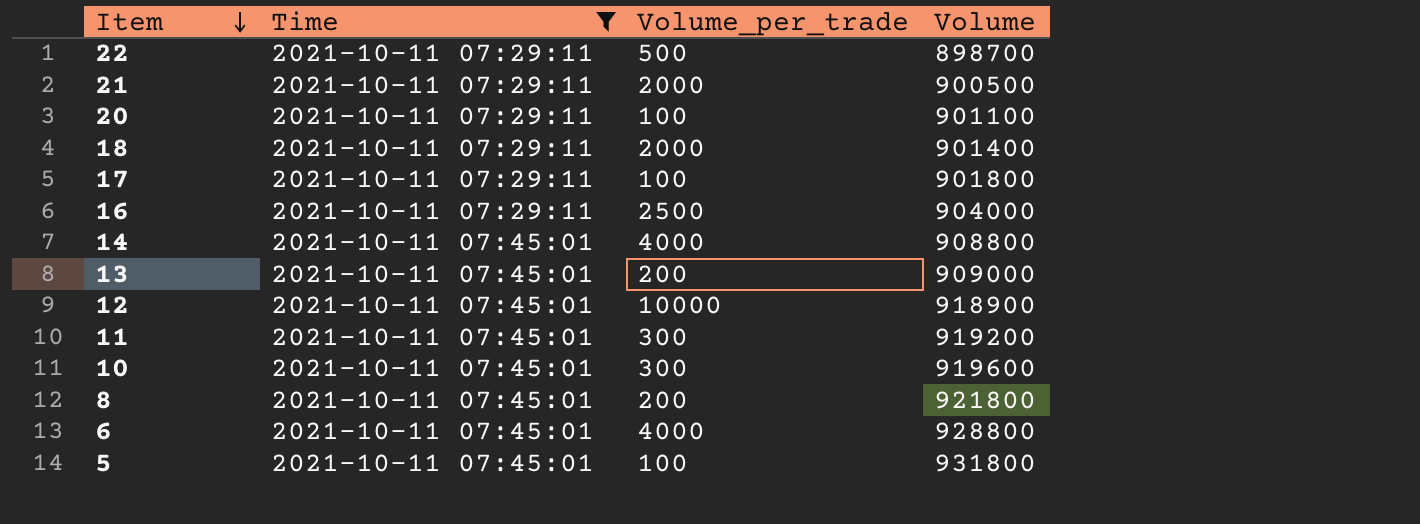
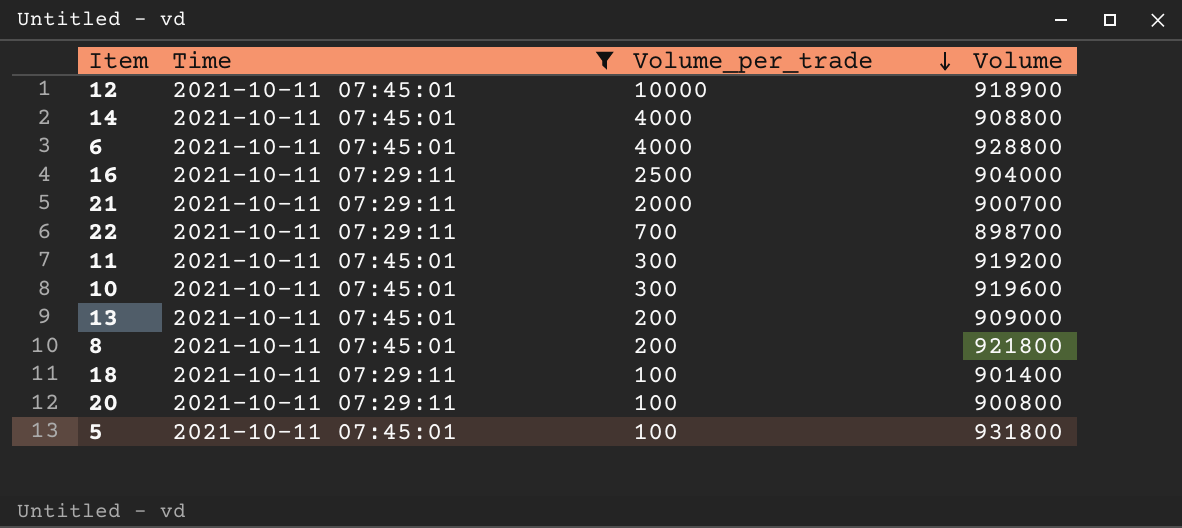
row order: Item descending -> Volume_per_trade descending
row 17: 2021-10-11 07:29:11 | 100 | 901800 -> none
21 | Volume: 900500 -> 900700
22 | Volume_per_trade: 500 -> 700
18 | Volume_per_trade: 2000 -> 100
20 | Volume: 901100 -> 900800

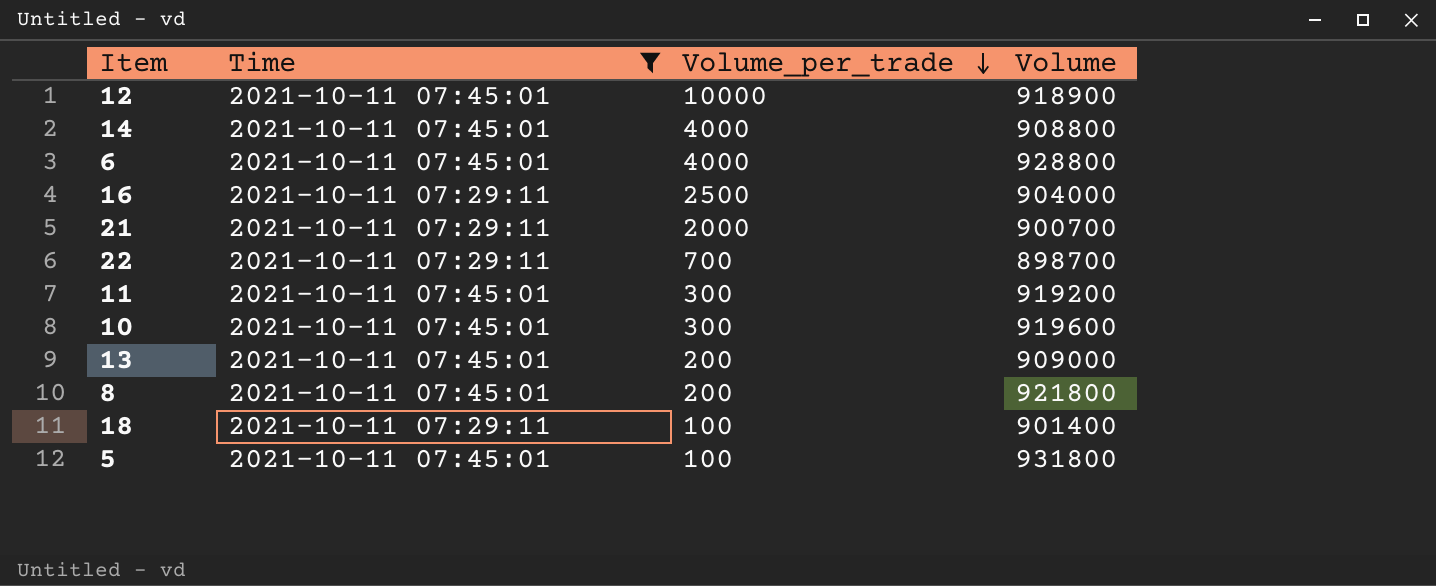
row 20: 2021-10-11 07:29:11 | 100 | 900800 -> none

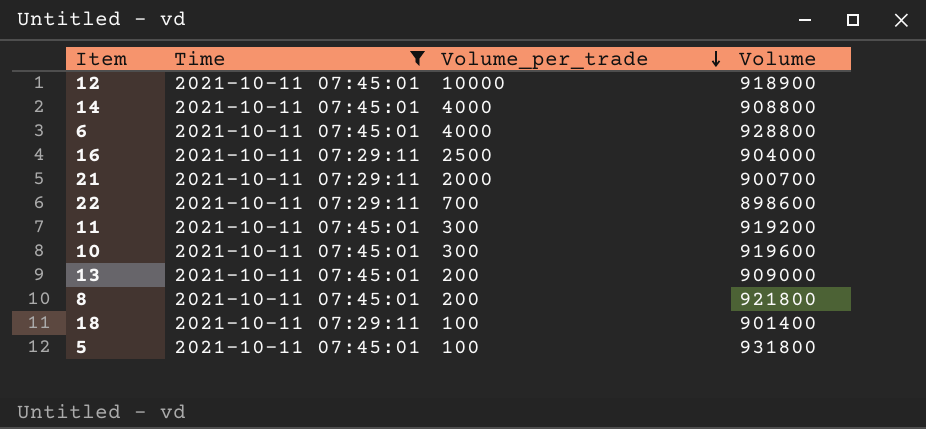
22 | Volume: 898700 -> 898600

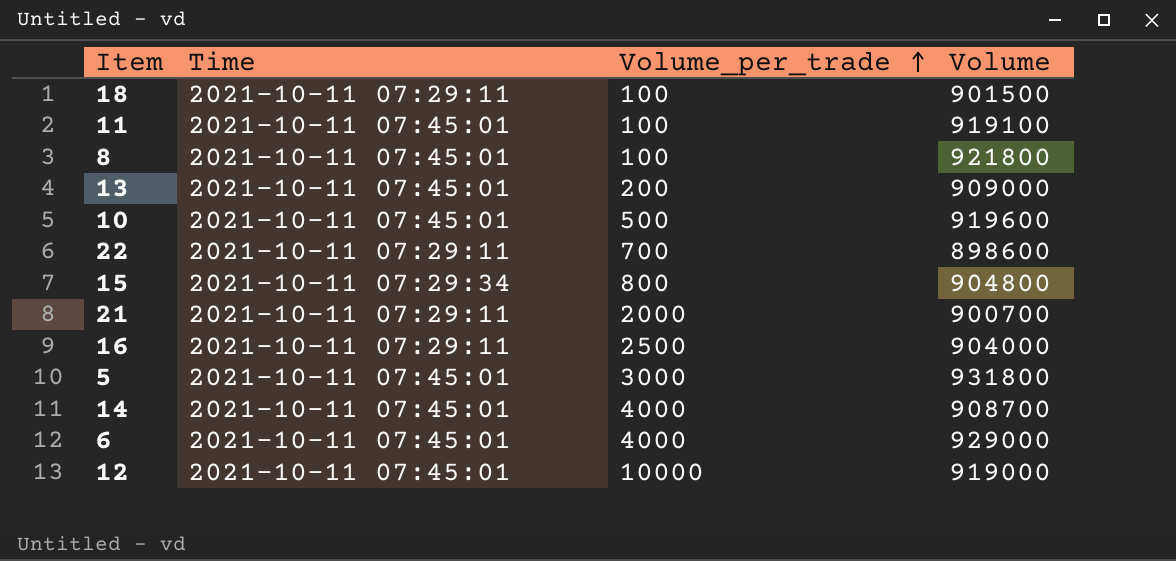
filter: Time != 2021-10-11 07:29:34 -> none
row order: Volume_per_trade descending -> Volume_per_trade ascending
18 | Volume: 901400 -> 901500
11 | Volume_per_trade: 300 -> 100
11 | Volume: 919200 -> 919100
8 | Volume_per_trade: 200 -> 100
10 | Volume_per_trade: 300 -> 500
5 | Volume_per_trade: 100 -> 3000
14 | Volume: 908800 -> 908700
6 | Volume: 928800 -> 929000
12 | Volume: 918900 -> 919000

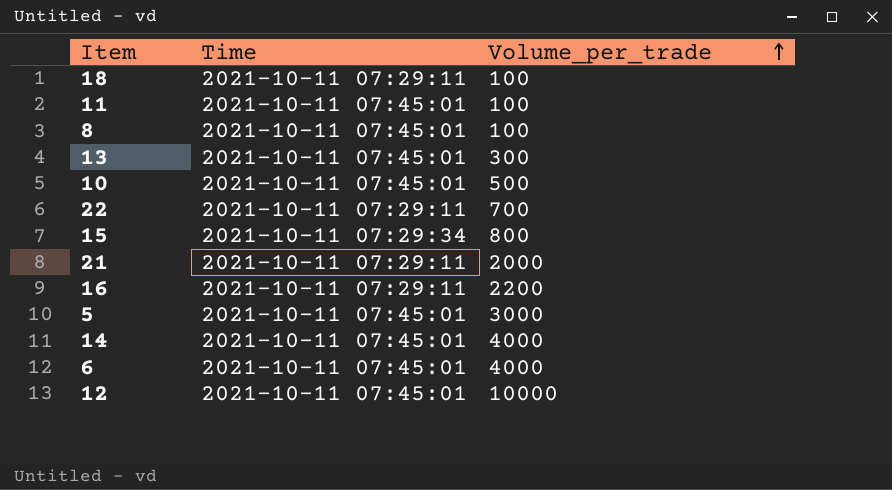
column Volume | position: 4 -> none
13 | Volume_per_trade: 200 -> 300
16 | Volume_per_trade: 2500 -> 2200

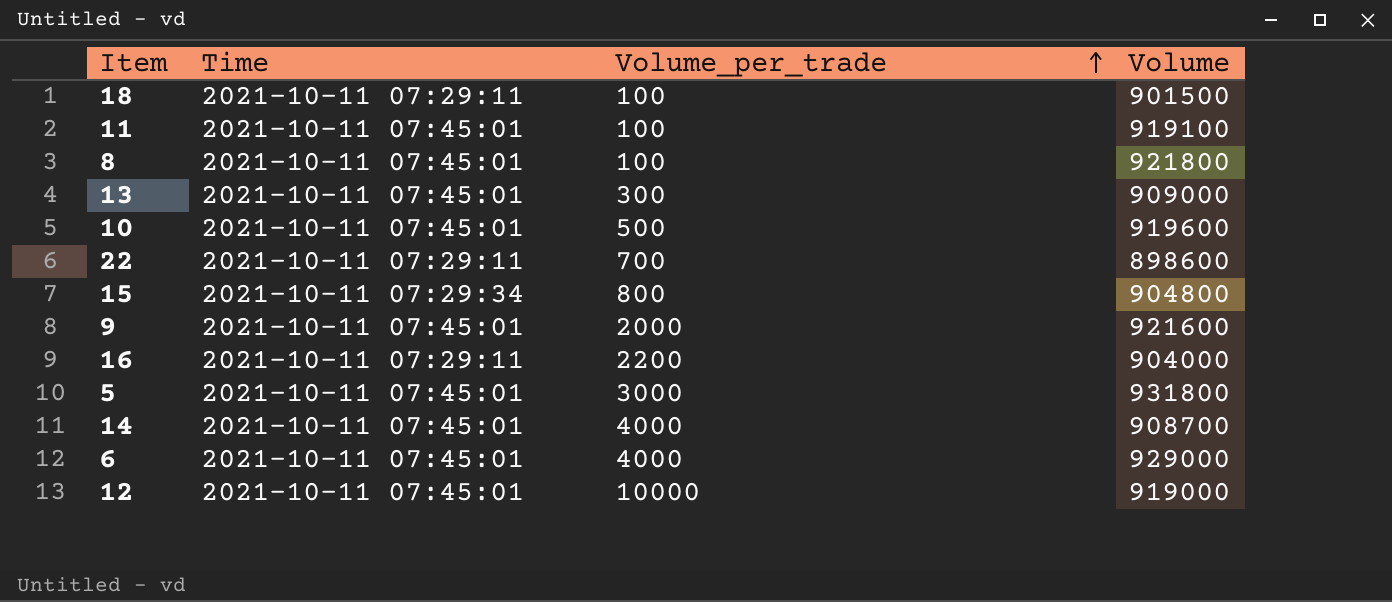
column Volume | position: none -> 4
row 21: 2021-10-11 07:29:11 | 2000 -> none
row 9: none -> 2021-10-11 07:45:01 | 2000 | 921600

